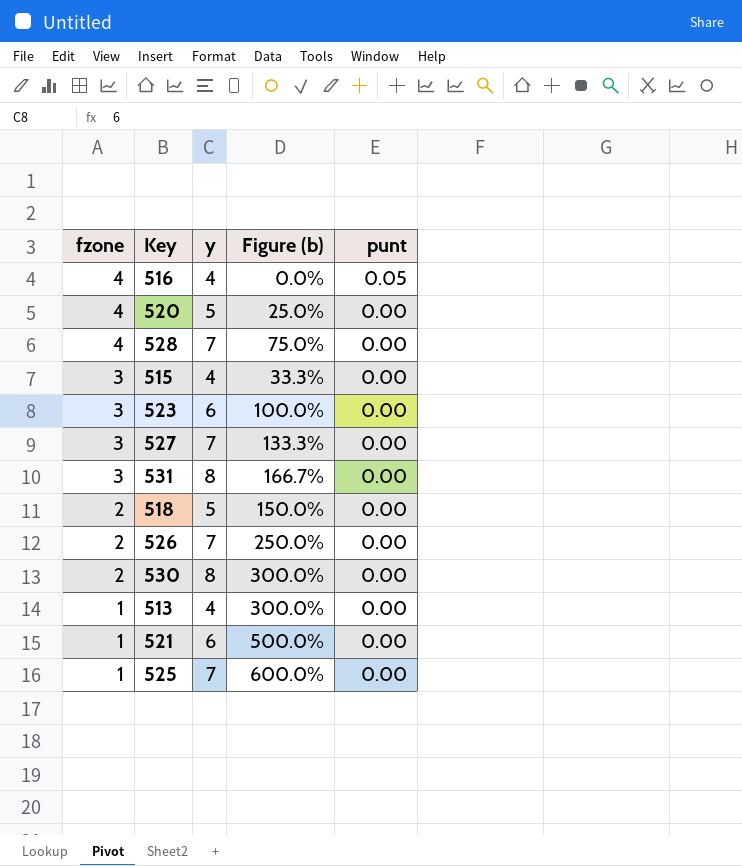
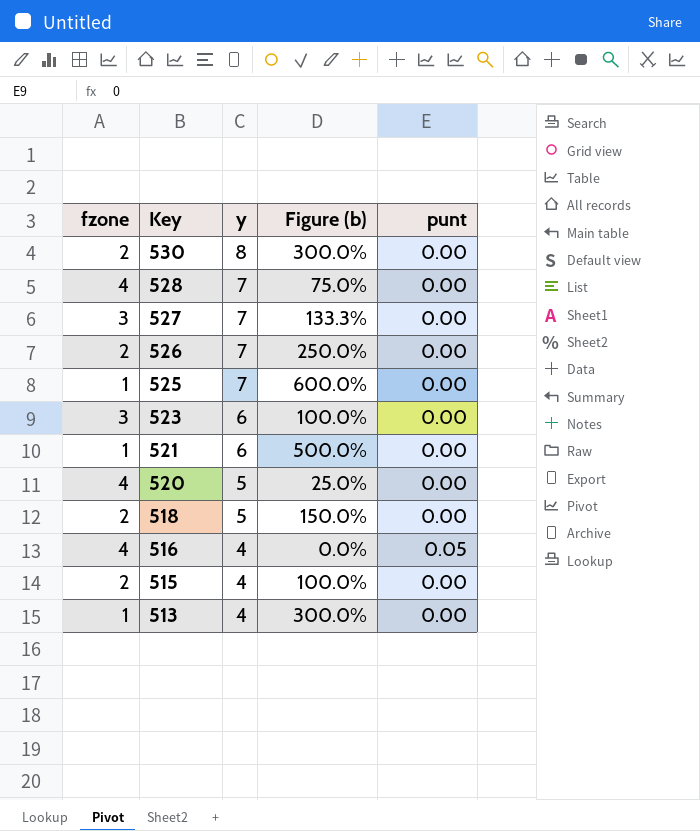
row order: fzone descending -> Key descending
row 531: 3 | 8 | 166.7% | 0.00 -> none
515 | fzone: 3 -> 2
515 | Figure (b): 33.3% -> 100.0%

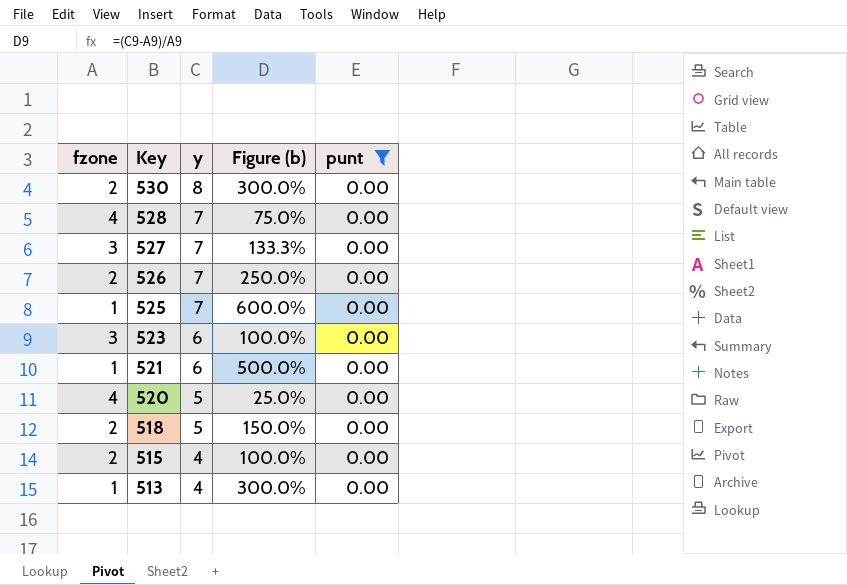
filter: none -> punt = 0.00

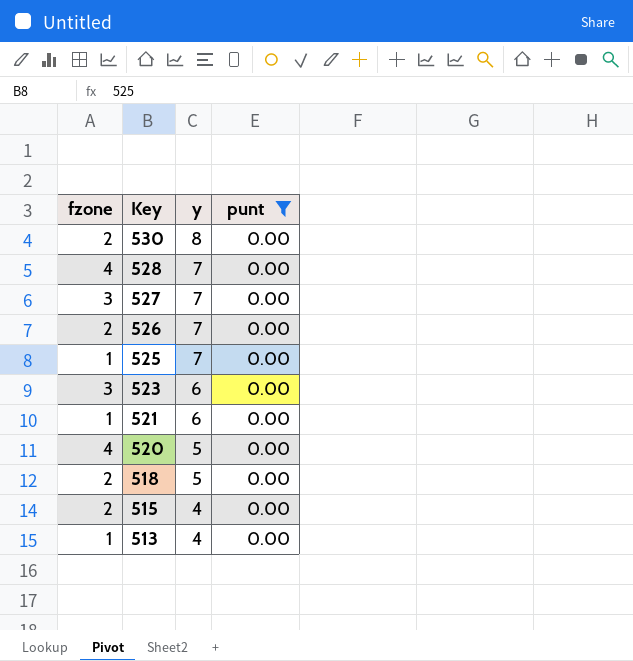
column Figure (b) | formula: ([y] - [fzone]) / [fzone] -> none

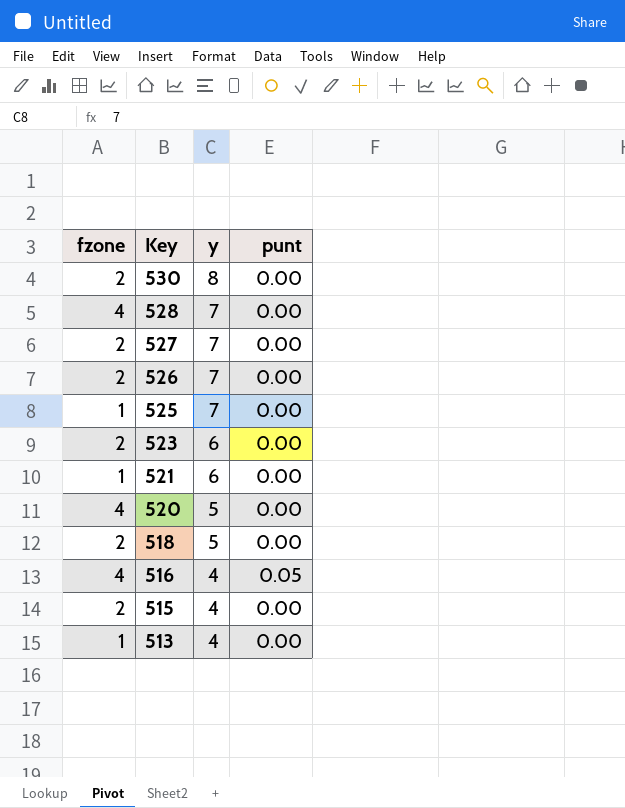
filter: punt = 0.00 -> none
527 | fzone: 3 -> 2
523 | fzone: 3 -> 2

